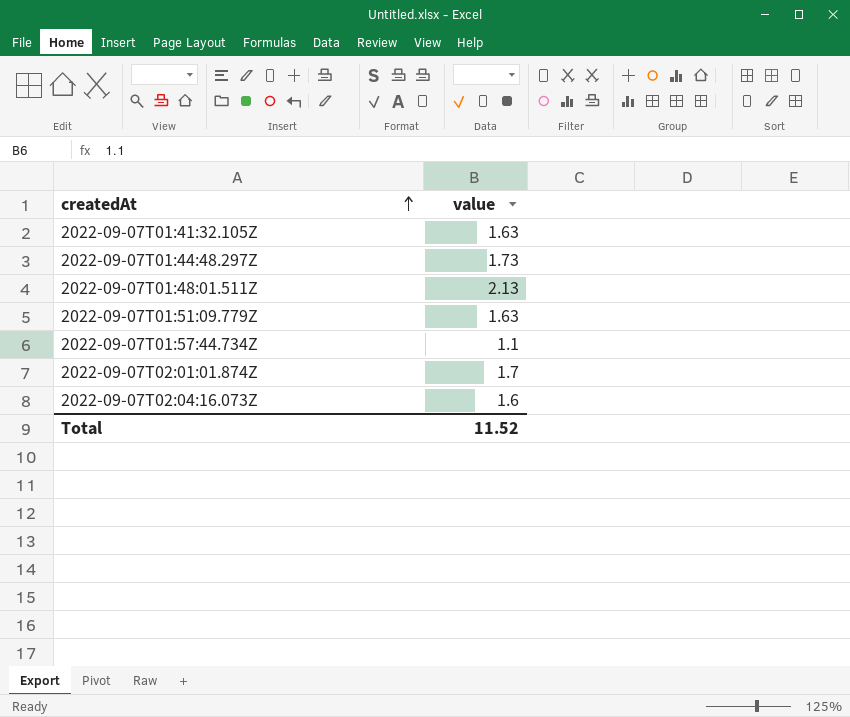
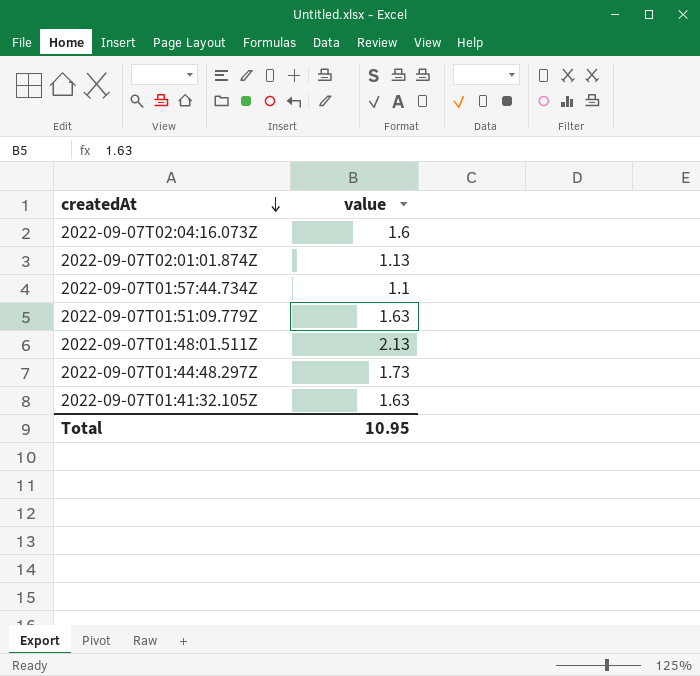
row order: createdAt ascending -> createdAt descending
2022-09-07T02:01:01.874Z | value: 1.7 -> 1.13
Total | value: 11.52 -> 10.95

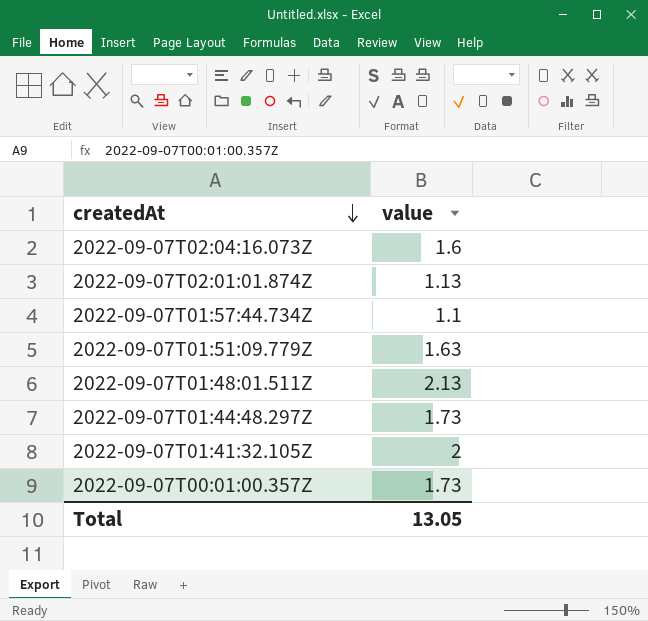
2022-09-07T01:41:32.105Z | value: 1.63 -> 2
row 2022-09-07T00:01:00.357Z: none -> 1.73
Total | value: 10.95 -> 13.05

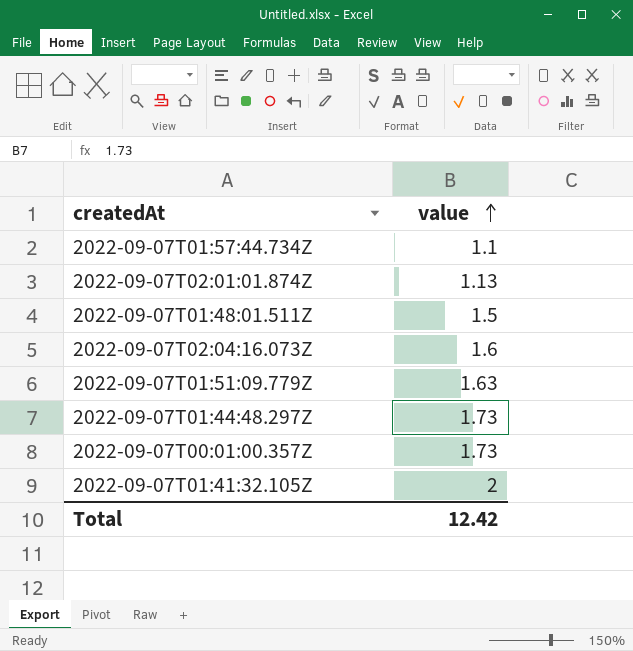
row order: createdAt descending -> value ascending
2022-09-07T01:48:01.511Z | value: 2.13 -> 1.5
Total | value: 13.05 -> 12.42

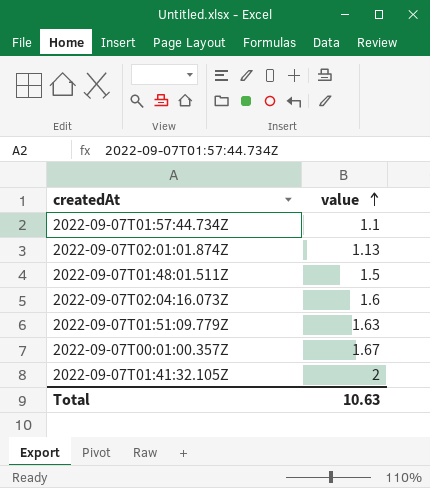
row 2022-09-07T01:44:48.297Z: 1.73 -> none
2022-09-07T00:01:00.357Z | value: 1.73 -> 1.67
Total | value: 12.42 -> 10.63

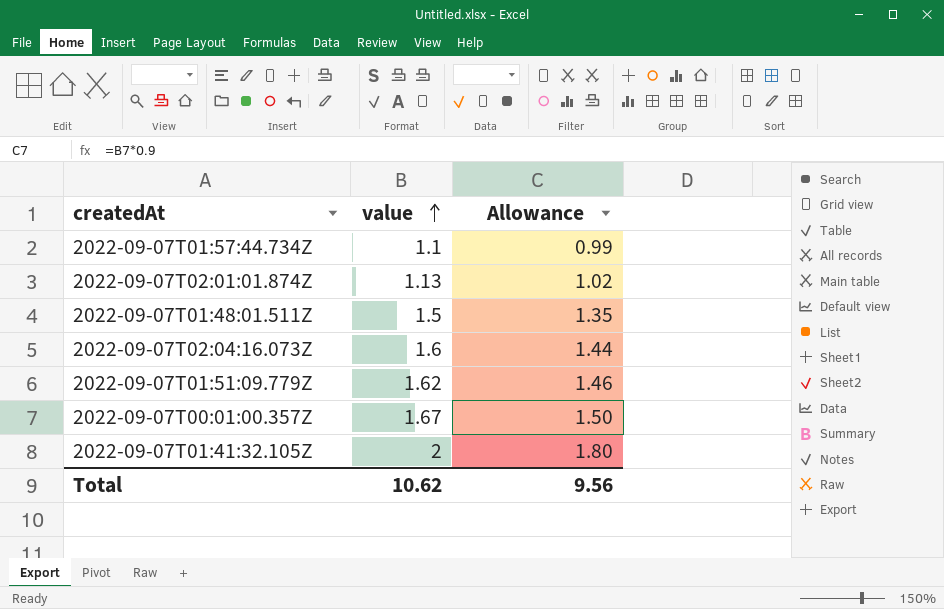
column Allowance | formula: none -> [value] * 0.9
2022-09-07T01:51:09.779Z | value: 1.63 -> 1.62
Total | value: 10.63 -> 10.62

